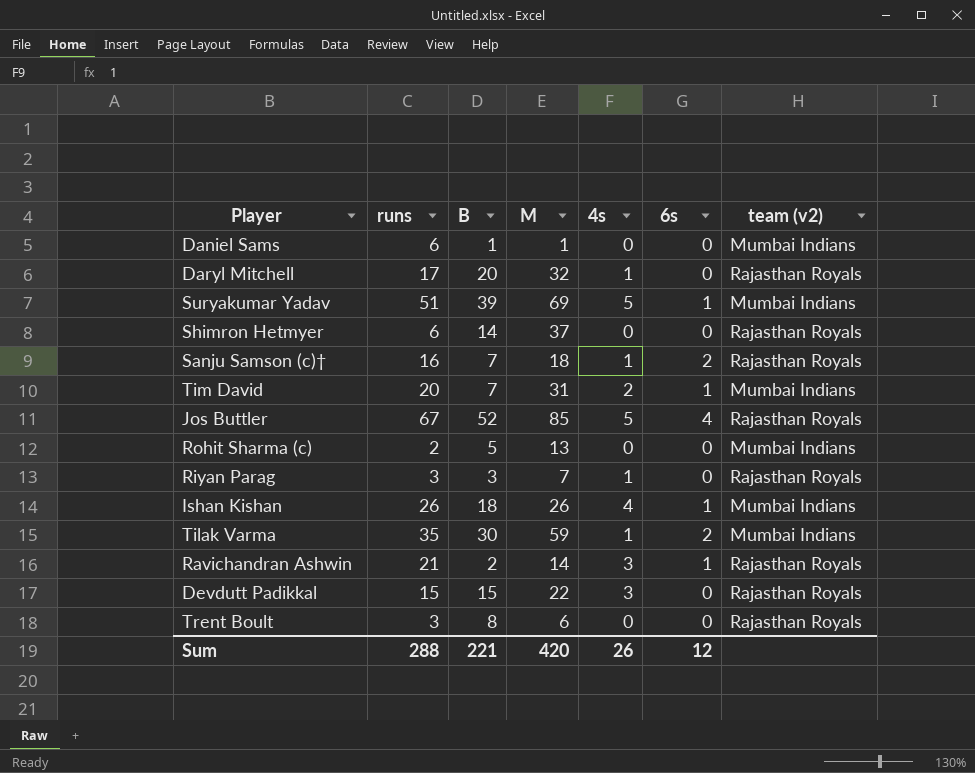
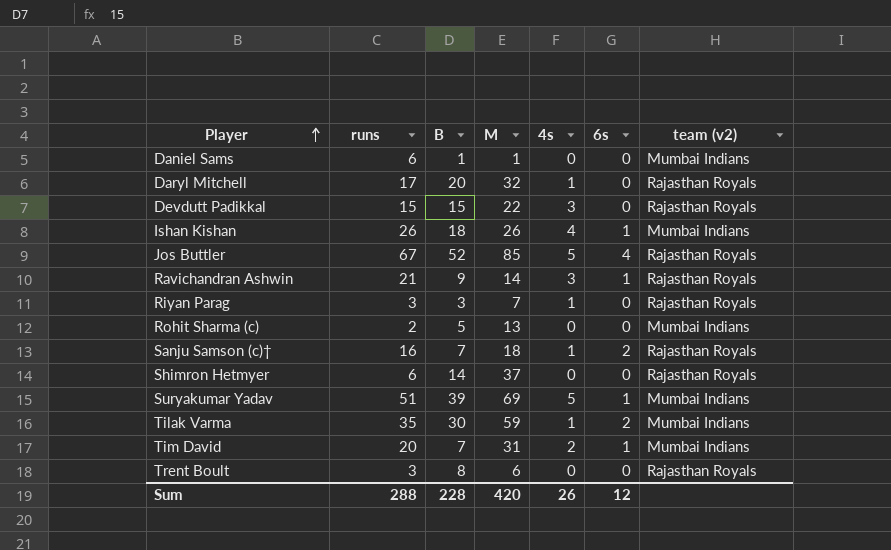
row order: none -> Player ascending
Ravichandran Ashwin | B: 2 -> 9
Sum | B: 221 -> 228

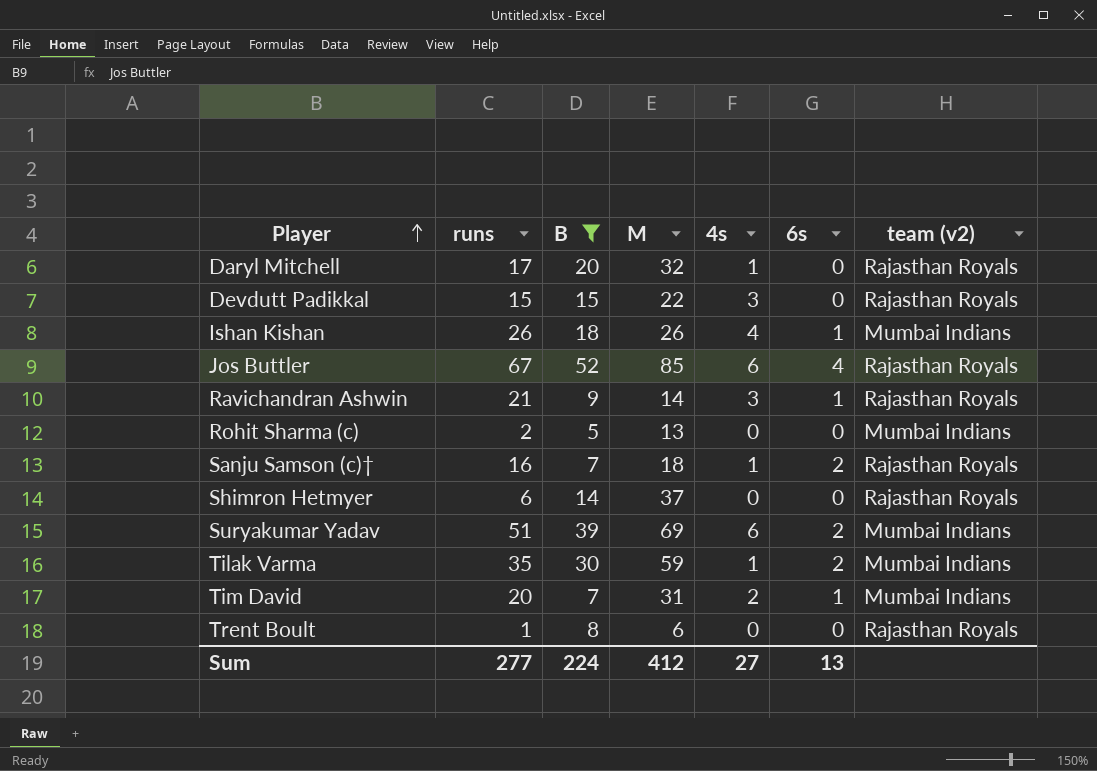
filter: none -> B >= 5
Jos Buttler | 4s: 5 -> 6
Suryakumar Yadav | 4s: 5 -> 6
Suryakumar Yadav | 6s: 1 -> 2
Trent Boult | runs: 3 -> 1
Sum | runs: 288 -> 277
Sum | B: 228 -> 224
Sum | M: 420 -> 412
Sum | 4s: 26 -> 27
Sum | 6s: 12 -> 13

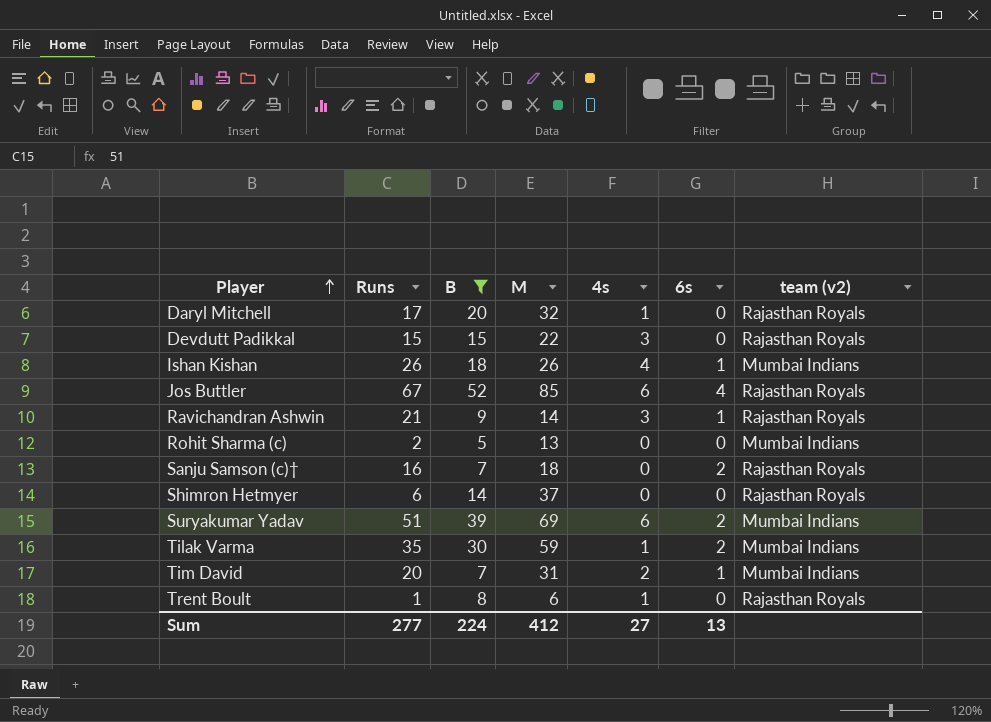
column name: runs -> Runs
Sanju Samson (c)† | 4s: 1 -> 0
Trent Boult | 4s: 0 -> 1

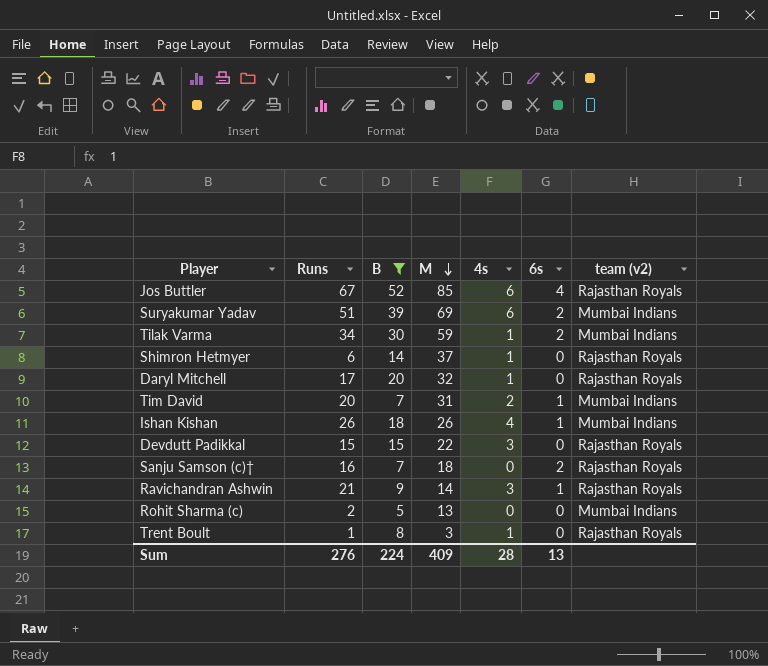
row order: Player ascending -> M descending
Tilak Varma | Runs: 35 -> 34
Shimron Hetmyer | 4s: 0 -> 1
Trent Boult | M: 6 -> 3
Sum | Runs: 277 -> 276
Sum | M: 412 -> 409
Sum | 4s: 27 -> 28

